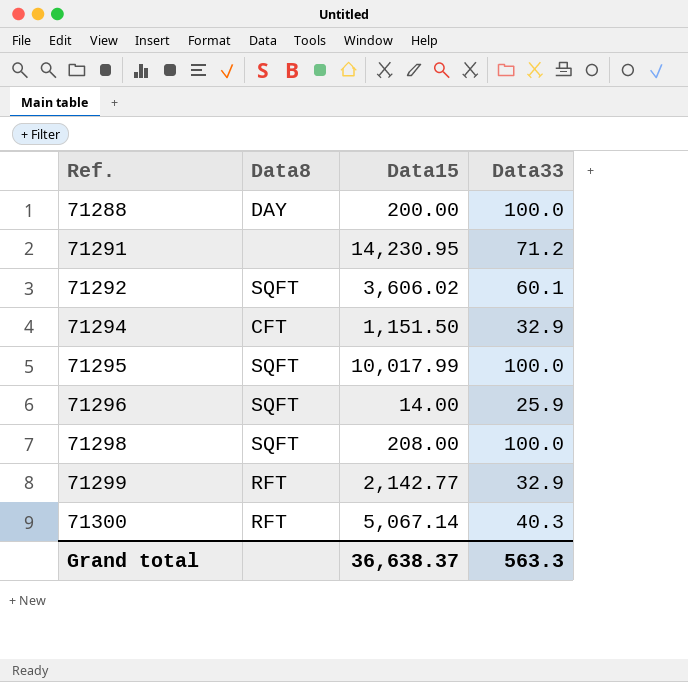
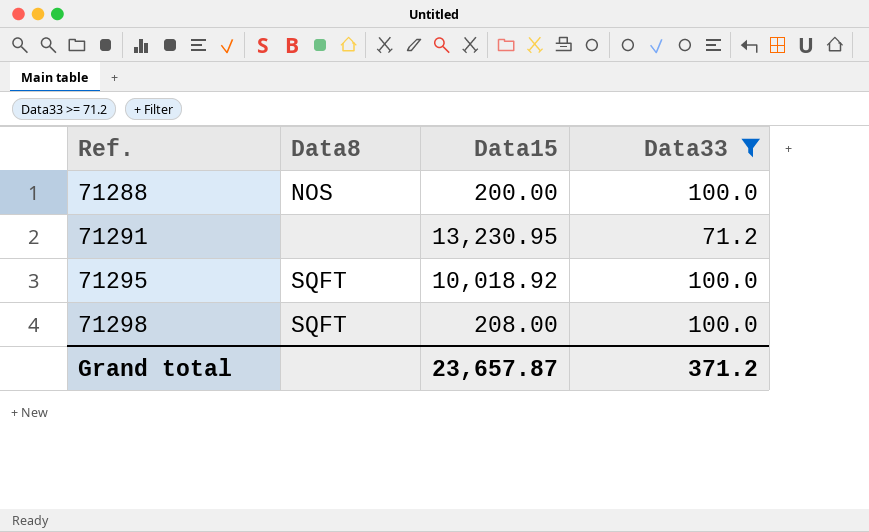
filter: none -> Data33 >= 71.2
71288 | Data8: DAY -> NOS
71291 | Data15: 14,230.95 -> 13,230.95
71295 | Data15: 10,017.99 -> 10,018.92
Grand total | Data15: 36,638.37 -> 23,657.87
Grand total | Data33: 563.3 -> 371.2

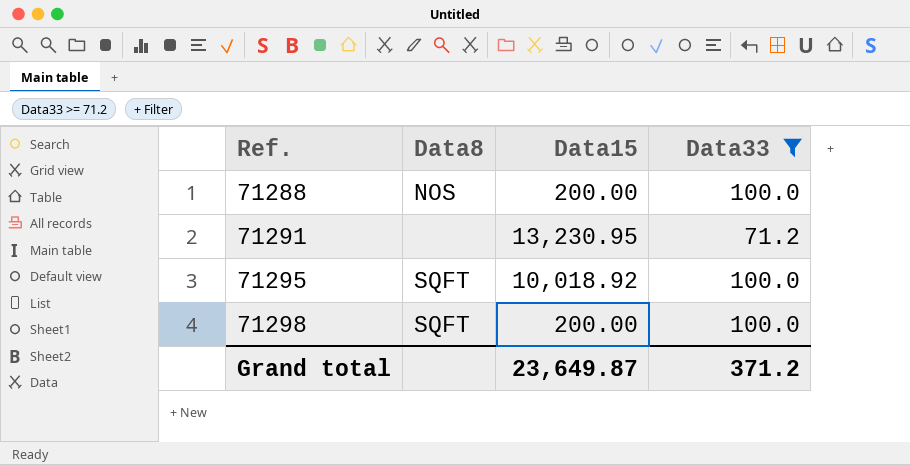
71298 | Data15: 208.00 -> 200.00
Grand total | Data15: 23,657.87 -> 23,649.87

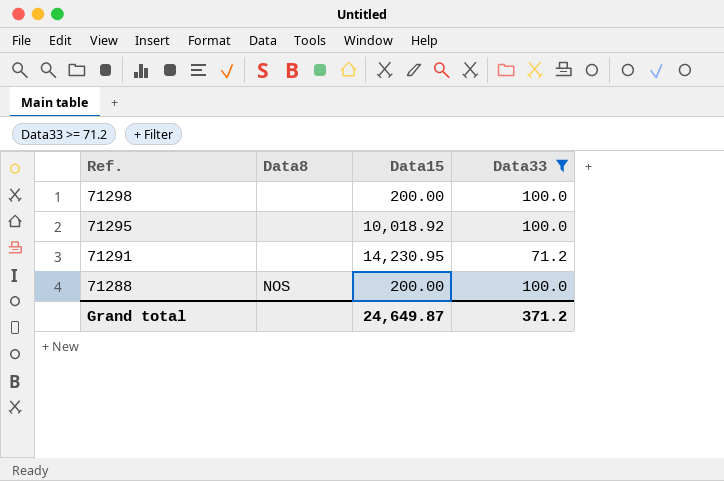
row order: Ref. ascending -> Ref. descending
71298 | Data8: SQFT -> none
71295 | Data8: SQFT -> none
71291 | Data15: 13,230.95 -> 14,230.95
Grand total | Data15: 23,649.87 -> 24,649.87

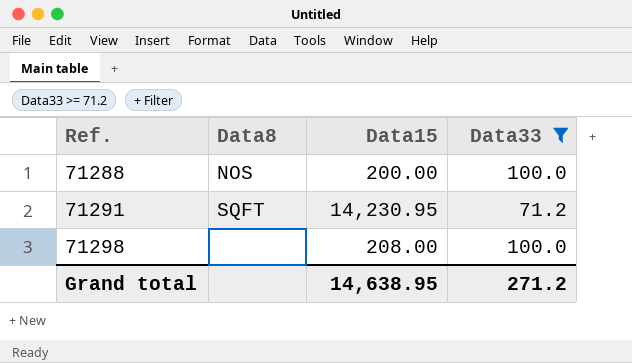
row order: Ref. descending -> Ref. ascending
row 71295: none | 10,018.92 | 100.0 -> none
71291 | Data8: none -> SQFT
71298 | Data15: 200.00 -> 208.00
Grand total | Data15: 24,649.87 -> 14,638.95
Grand total | Data33: 371.2 -> 271.2

